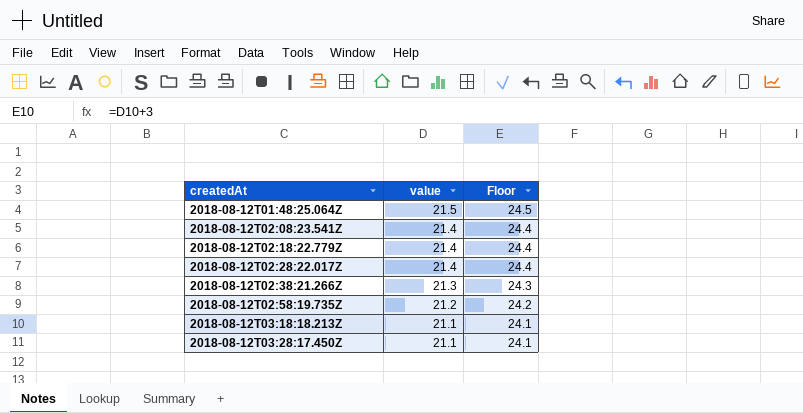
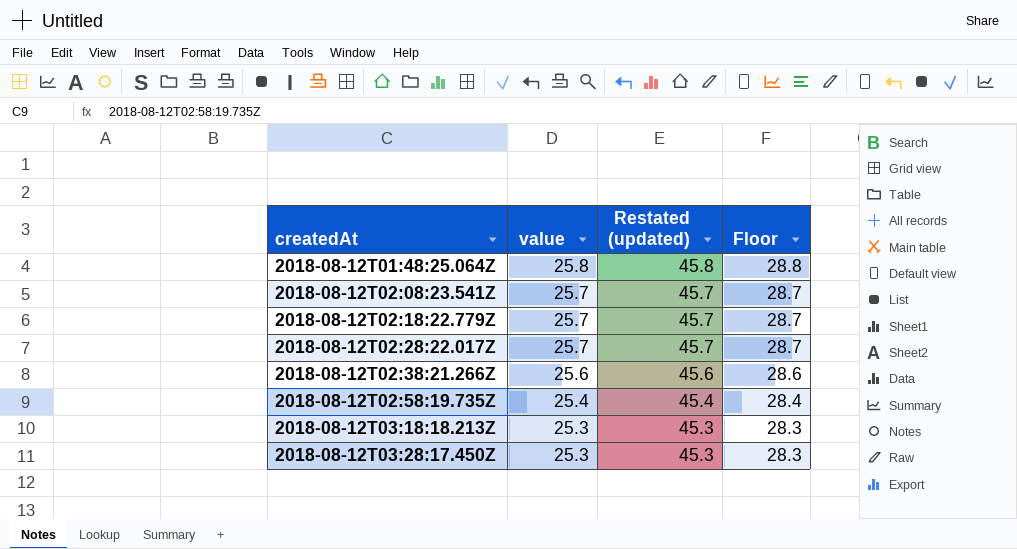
column Restated (updated) | formula: none -> [value] + 20
2018-08-12T01:48:25.064Z | value: 21.5 -> 25.8
2018-08-12T01:48:25.064Z | Floor: 24.5 -> 28.8
2018-08-12T02:08:23.541Z | value: 21.4 -> 25.7
2018-08-12T02:08:23.541Z | Floor: 24.4 -> 28.7
2018-08-12T02:18:22.779Z | value: 21.4 -> 25.7
2018-08-12T02:18:22.779Z | Floor: 24.4 -> 28.7
2018-08-12T02:28:22.017Z | value: 21.4 -> 25.7
2018-08-12T02:28:22.017Z | Floor: 24.4 -> 28.7
2018-08-12T02:38:21.266Z | value: 21.3 -> 25.6
2018-08-12T02:38:21.266Z | Floor: 24.3 -> 28.6
2018-08-12T02:58:19.735Z | value: 21.2 -> 25.4
2018-08-12T02:58:19.735Z | Floor: 24.2 -> 28.4
2018-08-12T03:18:18.213Z | value: 21.1 -> 25.3
2018-08-12T03:18:18.213Z | Floor: 24.1 -> 28.3
2018-08-12T03:28:17.450Z | value: 21.1 -> 25.3
2018-08-12T03:28:17.450Z | Floor: 24.1 -> 28.3

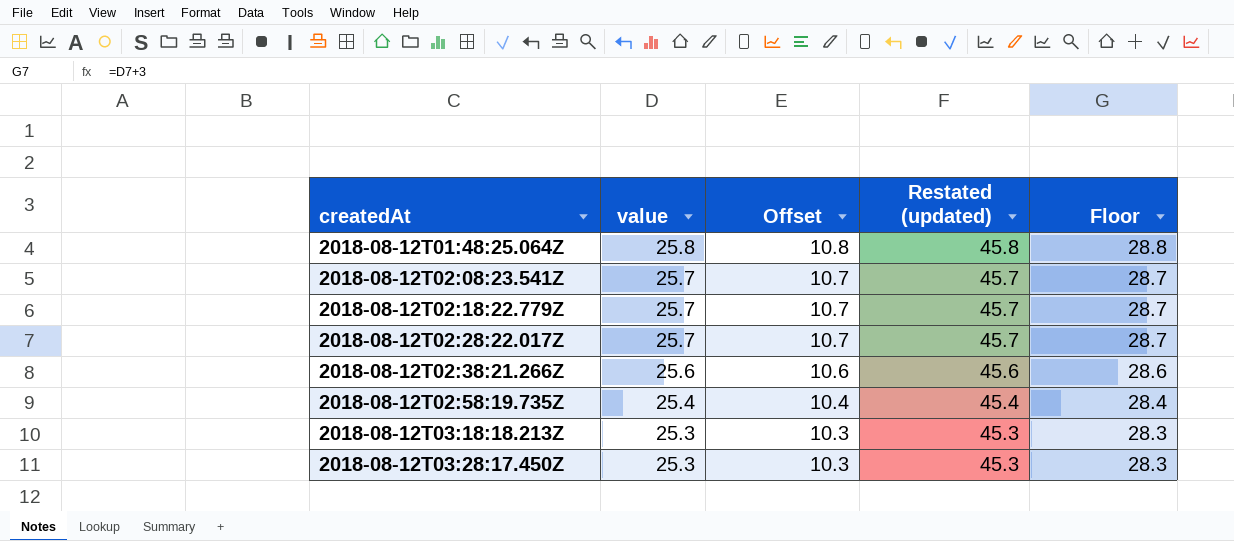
column Offset | formula: none -> [value] - 15

